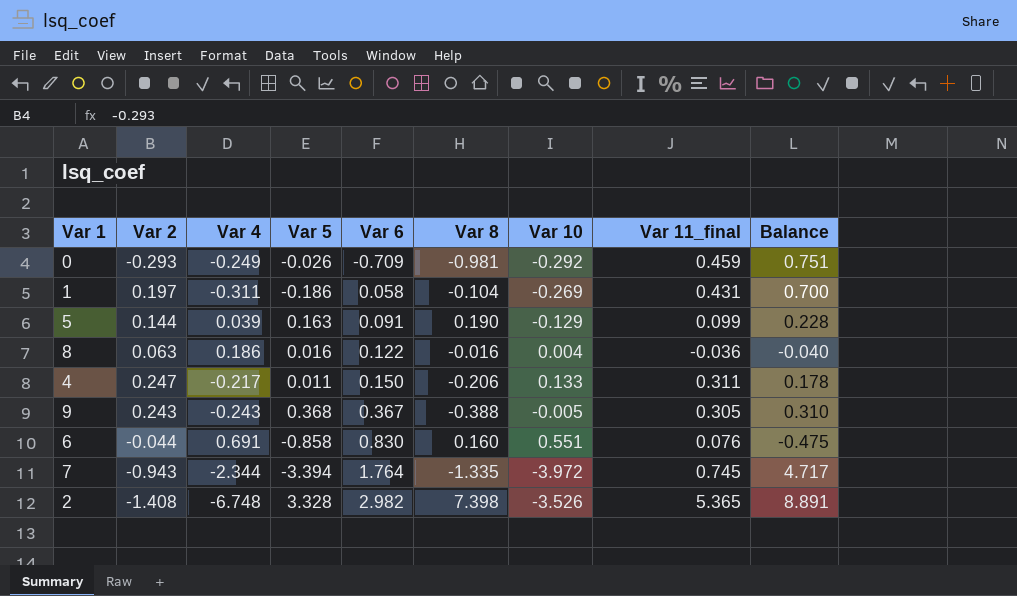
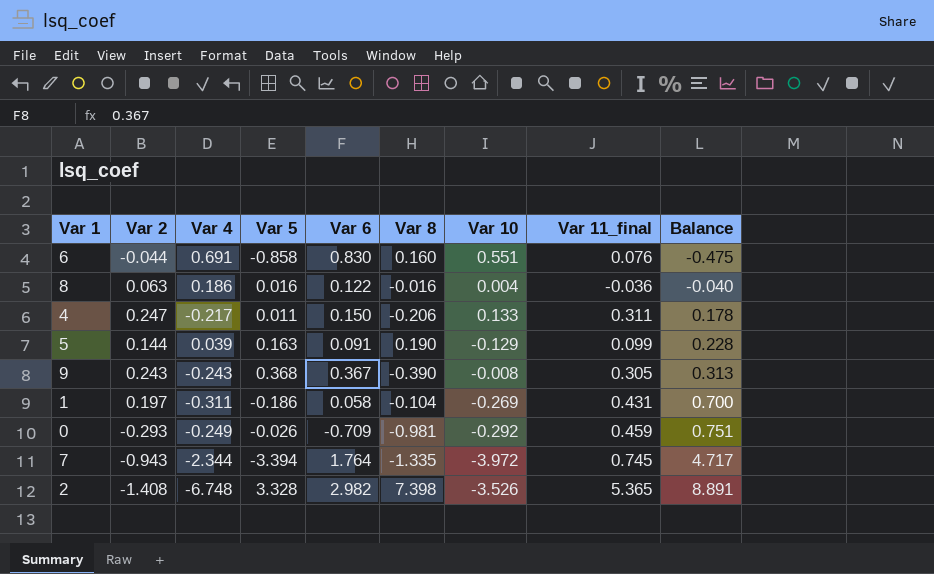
row order: Var 6 ascending -> Balance ascending
9 | Var 8: -0.388 -> -0.390
9 | Var 10: -0.005 -> -0.008
9 | Balance: 0.310 -> 0.313

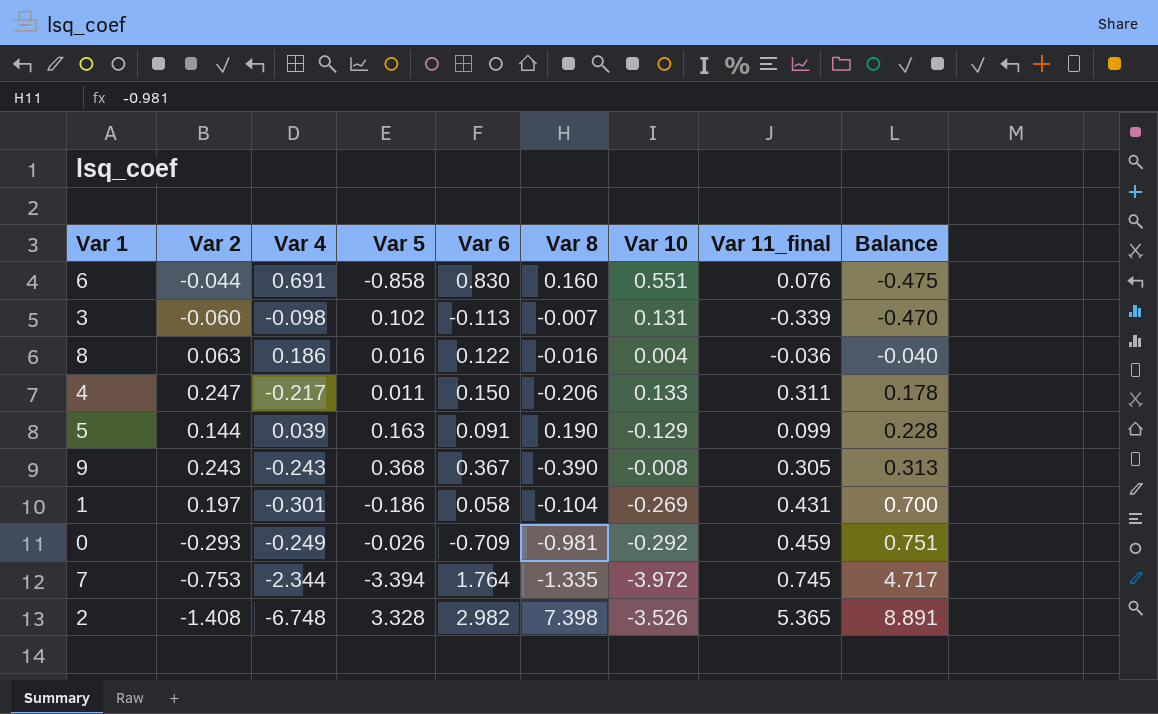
row 3: none -> -0.060 | -0.098 | 0.102 | -0.113 | -0.007 | 0.131 | -0.339 | -0.470
1 | Var 4: -0.311 -> -0.301
7 | Var 2: -0.943 -> -0.753

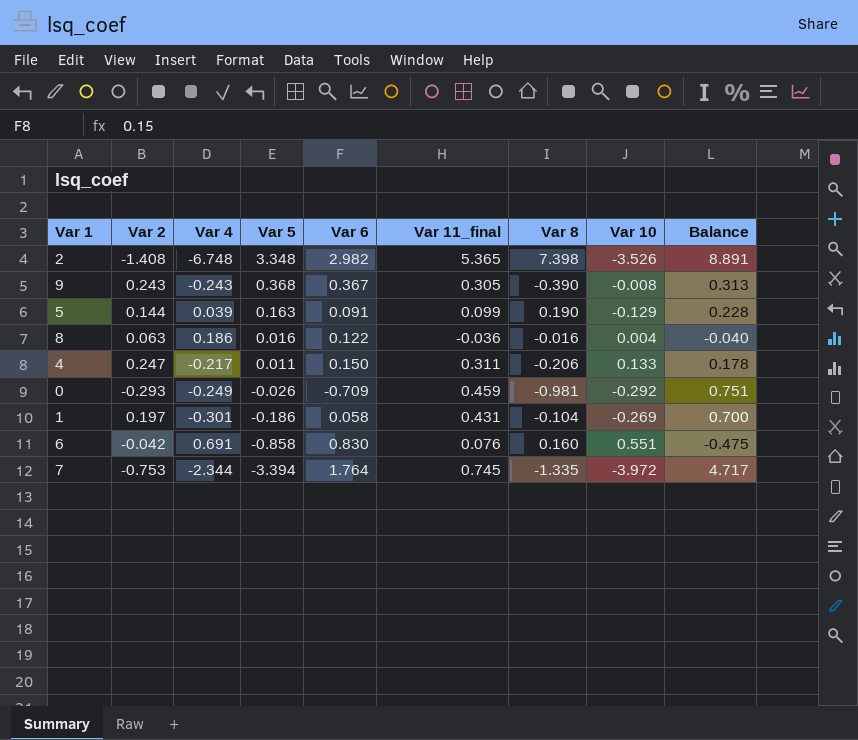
row order: Balance ascending -> Var 5 descending
column Var 11_final | position: 8 -> 6
row 3: -0.060 | -0.098 | 0.102 | -0.113 | -0.007 | 0.131 | -0.339 | -0.470 -> none
2 | Var 5: 3.328 -> 3.348
6 | Var 2: -0.044 -> -0.042

